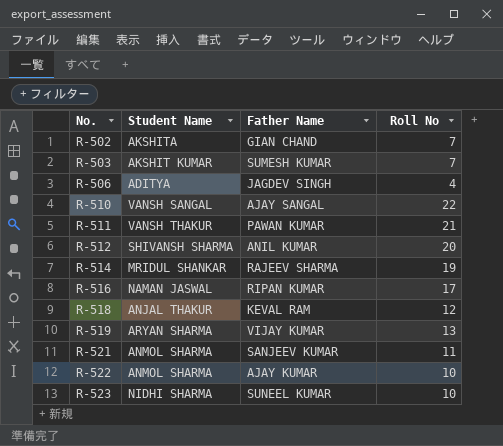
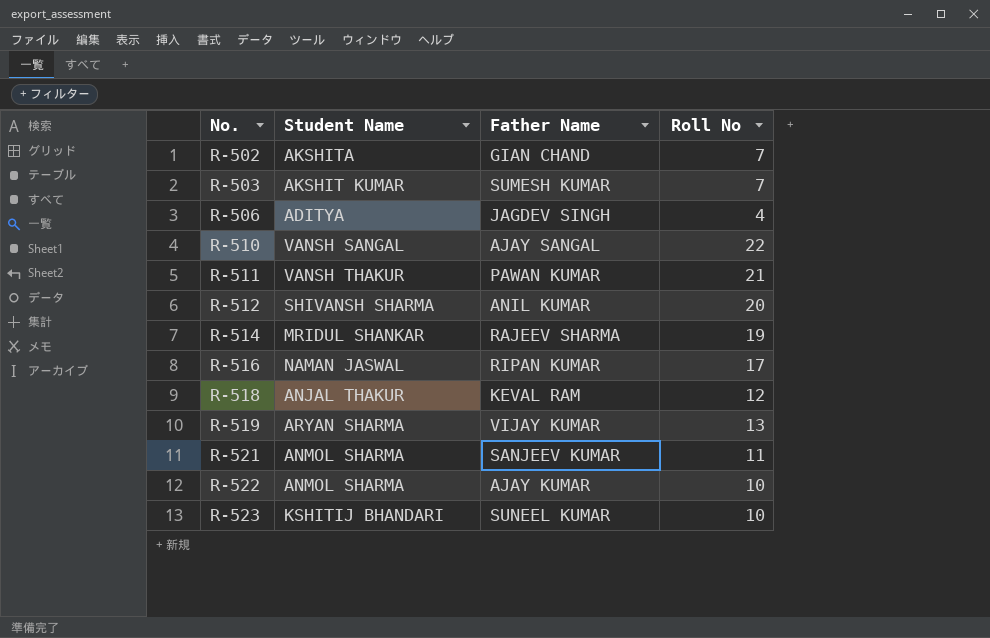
R-523 | Student Name: NIDHI SHARMA -> KSHITIJ BHANDARI

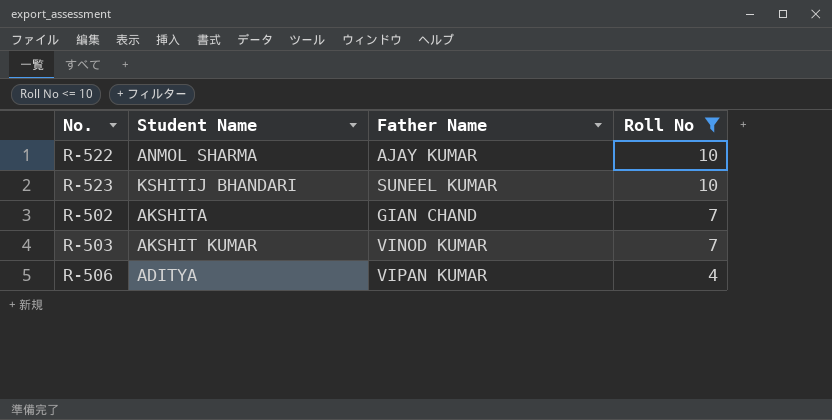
filter: none -> Roll No <= 10
row order: No. ascending -> Roll No descending
R-503 | Father Name: SUMESH KUMAR -> VINOD KUMAR
R-506 | Father Name: JAGDEV SINGH -> VIPAN KUMAR

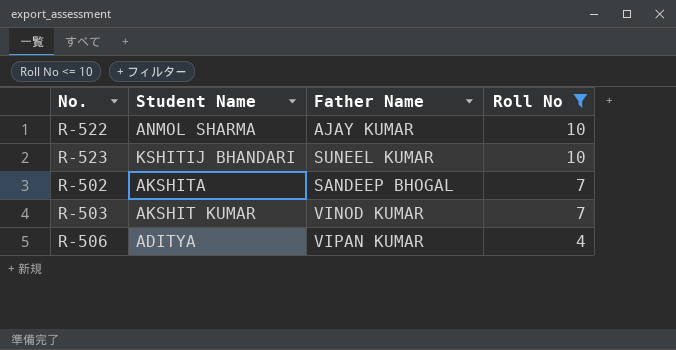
R-502 | Father Name: GIAN CHAND -> SANDEEP BHOGAL

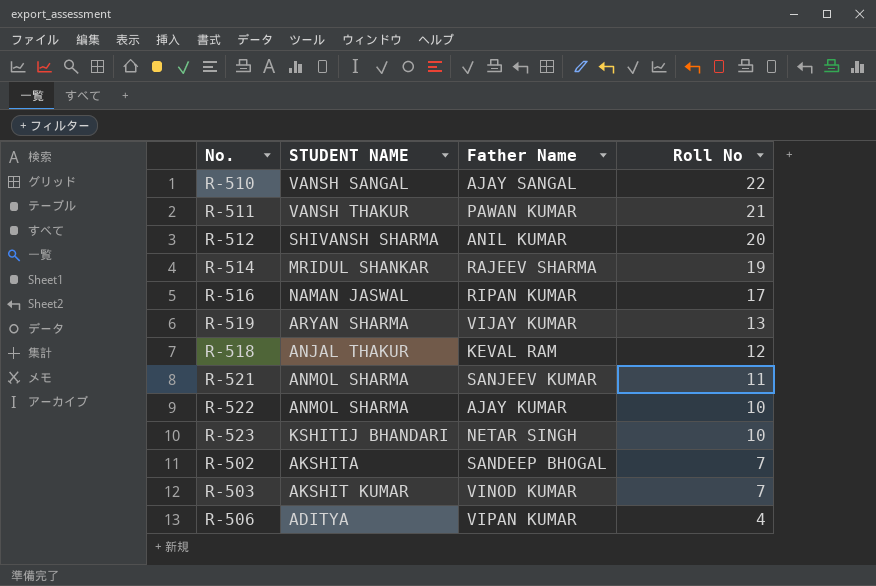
filter: Roll No <= 10 -> none
column name: Student Name -> STUDENT NAME
R-523 | Father Name: SUNEEL KUMAR -> NETAR SINGH

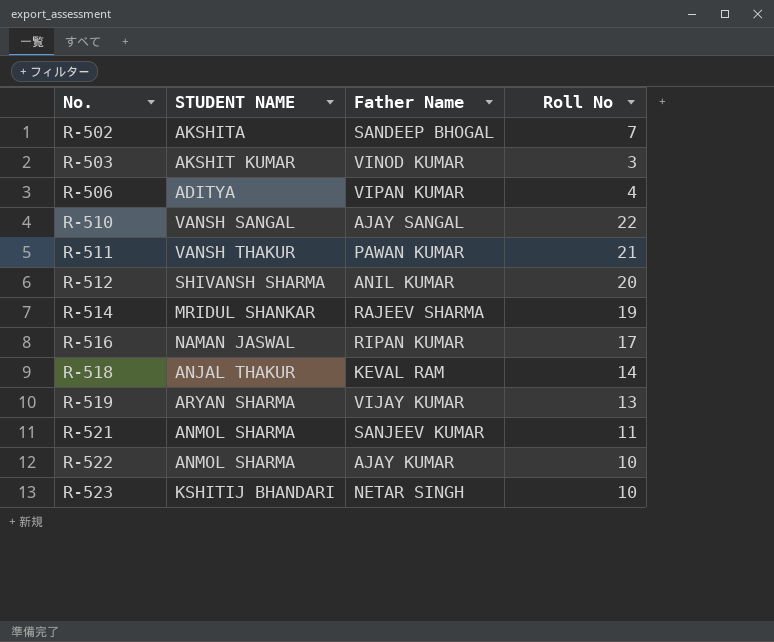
row order: Roll No descending -> No. ascending
R-503 | Roll No: 7 -> 3
R-518 | Roll No: 12 -> 14

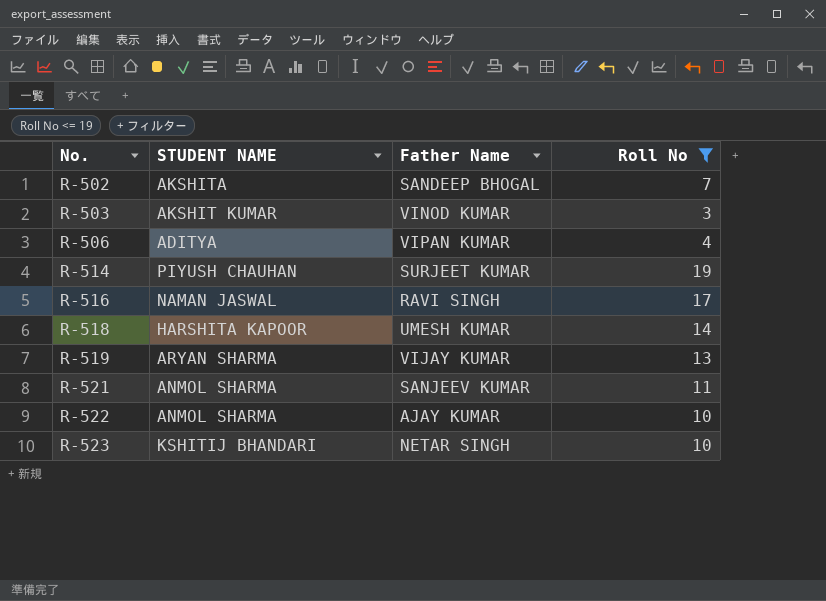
filter: none -> Roll No <= 19
R-514 | STUDENT NAME: MRIDUL SHANKAR -> PIYUSH CHAUHAN
R-514 | Father Name: RAJEEV SHARMA -> SURJEET KUMAR
R-516 | Father Name: RIPAN KUMAR -> RAVI SINGH
R-518 | STUDENT NAME: ANJAL THAKUR -> HARSHITA KAPOOR
R-518 | Father Name: KEVAL RAM -> UMESH KUMAR

